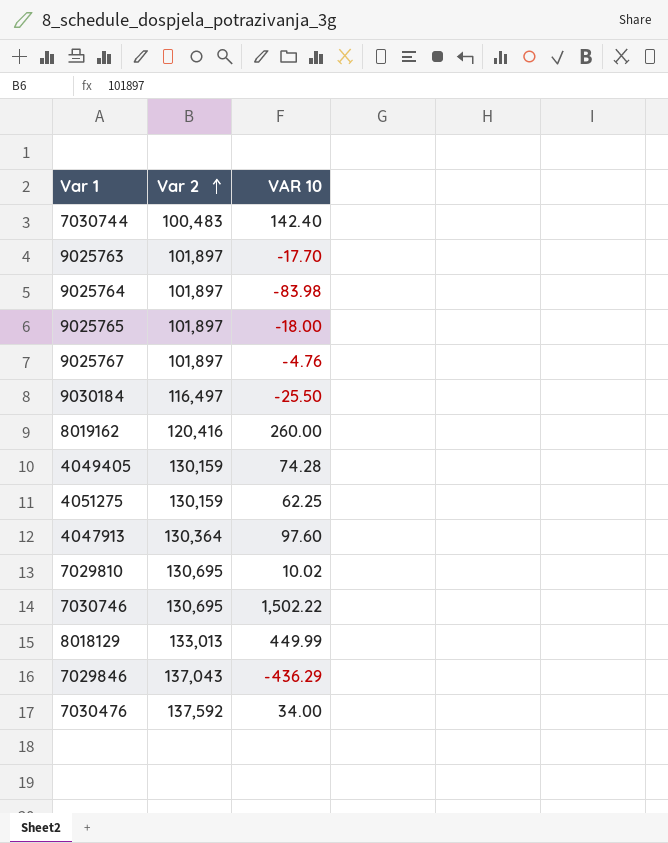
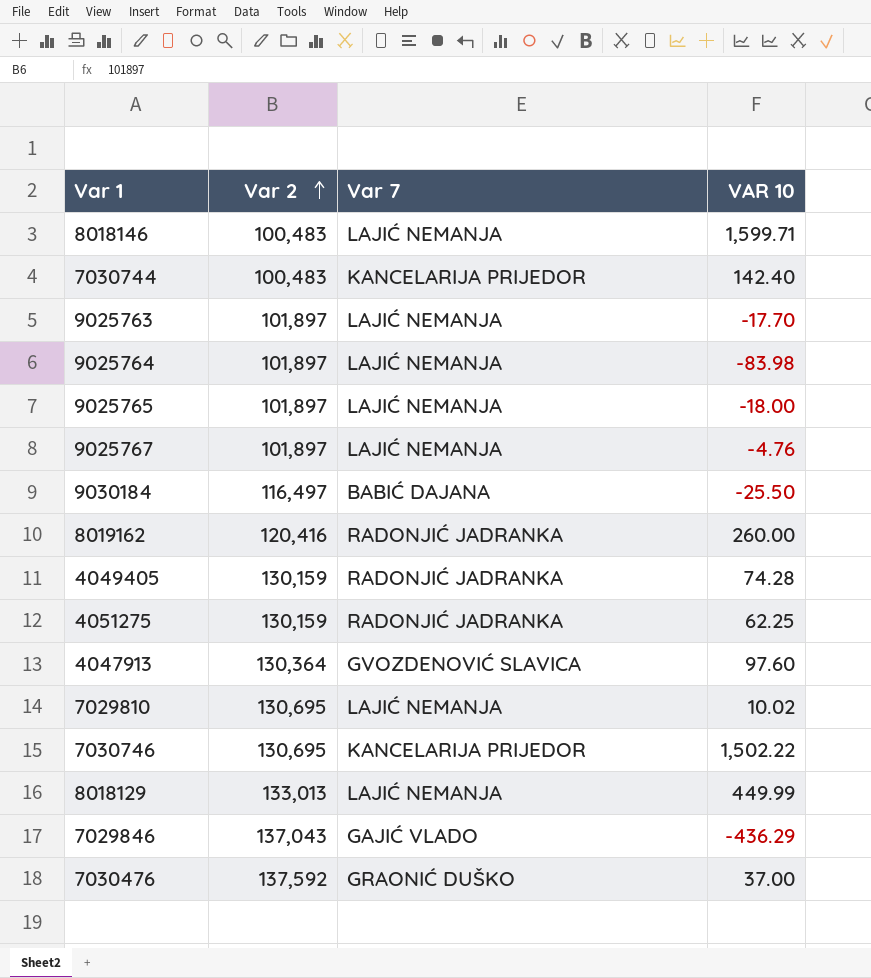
column Var 7 | position: none -> 3
row 8018146: none -> 100,483 | LAJIĆ NEMANJA | 1,599.71
7030476 | VAR 10: 34.00 -> 37.00

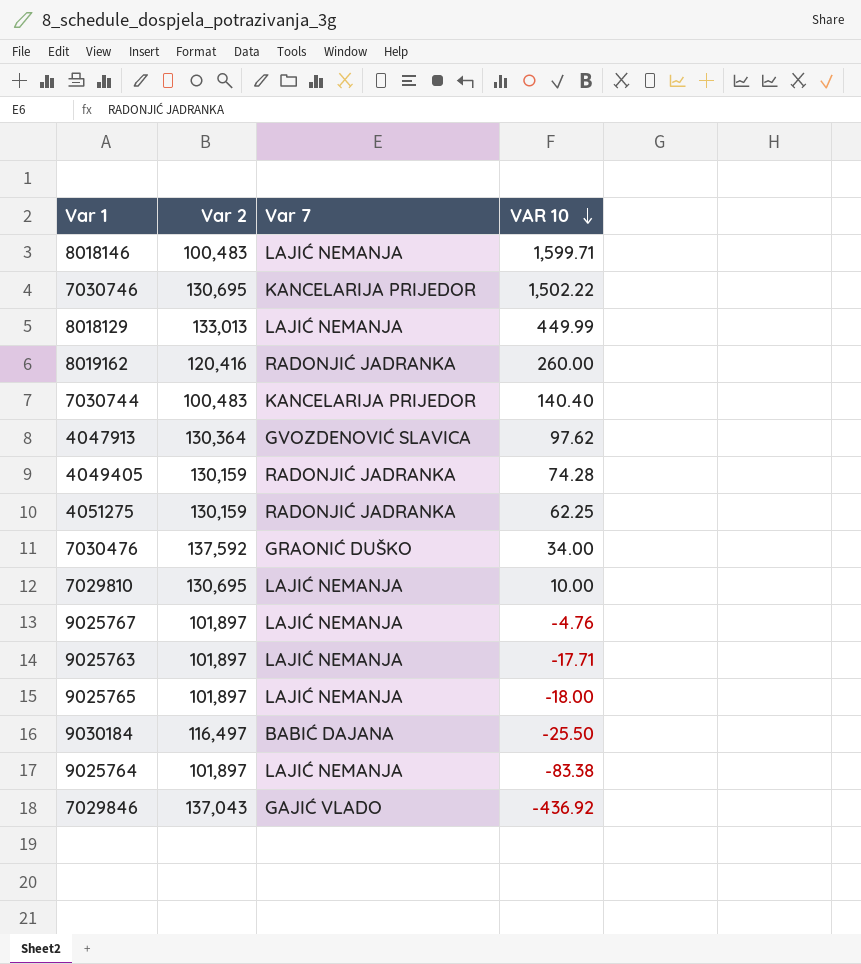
row order: Var 2 ascending -> VAR 10 descending
7030744 | VAR 10: 142.40 -> 140.40
4047913 | VAR 10: 97.60 -> 97.62
7030476 | VAR 10: 37.00 -> 34.00
7029810 | VAR 10: 10.02 -> 10.00
9025763 | VAR 10: -17.70 -> -17.71
9025764 | VAR 10: -83.98 -> -83.38
7029846 | VAR 10: -436.29 -> -436.92

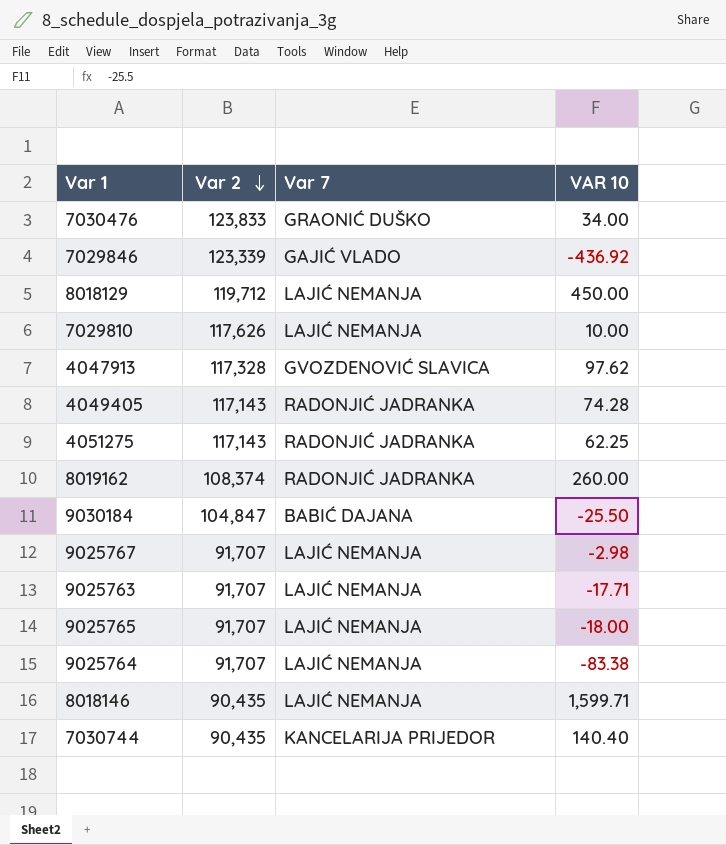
row order: VAR 10 descending -> Var 2 descending
row 7030746: 130,695 | KANCELARIJA PRIJEDOR | 1,502.22 -> none
7030476 | Var 2: 137,592 -> 123,833
7029846 | Var 2: 137,043 -> 123,339
8018129 | Var 2: 133,013 -> 119,712
8018129 | VAR 10: 449.99 -> 450.00
7029810 | Var 2: 130,695 -> 117,626
4047913 | Var 2: 130,364 -> 117,328
4049405 | Var 2: 130,159 -> 117,143
4051275 | Var 2: 130,159 -> 117,143
8019162 | Var 2: 120,416 -> 108,374
9030184 | Var 2: 116,497 -> 104,847
9025767 | Var 2: 101,897 -> 91,707
9025767 | VAR 10: -4.76 -> -2.98
9025763 | Var 2: 101,897 -> 91,707
9025765 | Var 2: 101,897 -> 91,707
9025764 | Var 2: 101,897 -> 91,707
8018146 | Var 2: 100,483 -> 90,435
7030744 | Var 2: 100,483 -> 90,435

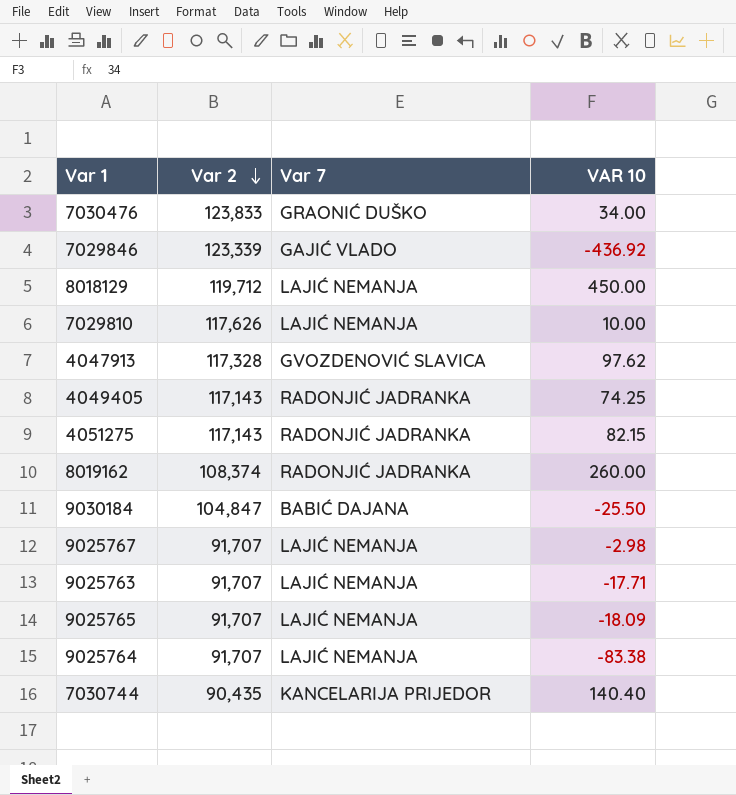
row 8018146: 90,435 | LAJIĆ NEMANJA | 1,599.71 -> none
4049405 | VAR 10: 74.28 -> 74.25
4051275 | VAR 10: 62.25 -> 82.15
9025765 | VAR 10: -18.00 -> -18.09

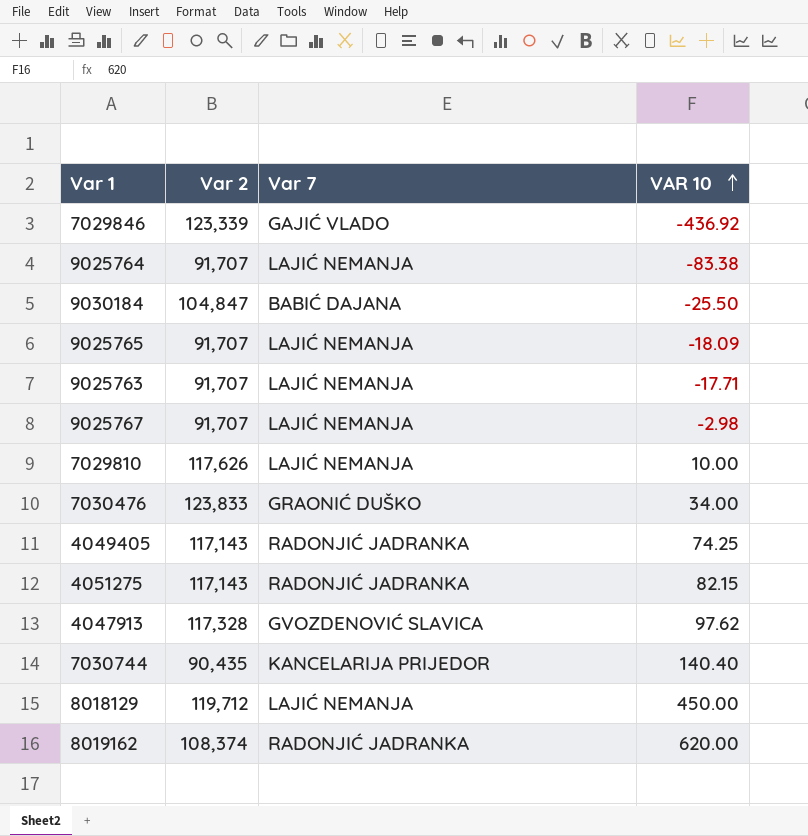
row order: Var 2 descending -> VAR 10 ascending
8019162 | VAR 10: 260.00 -> 620.00

